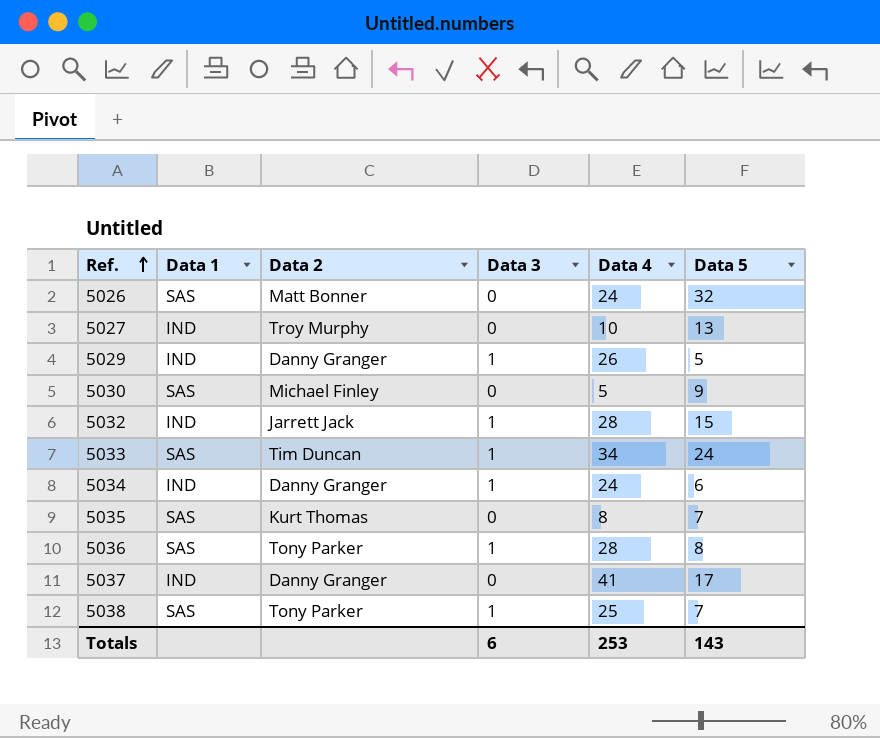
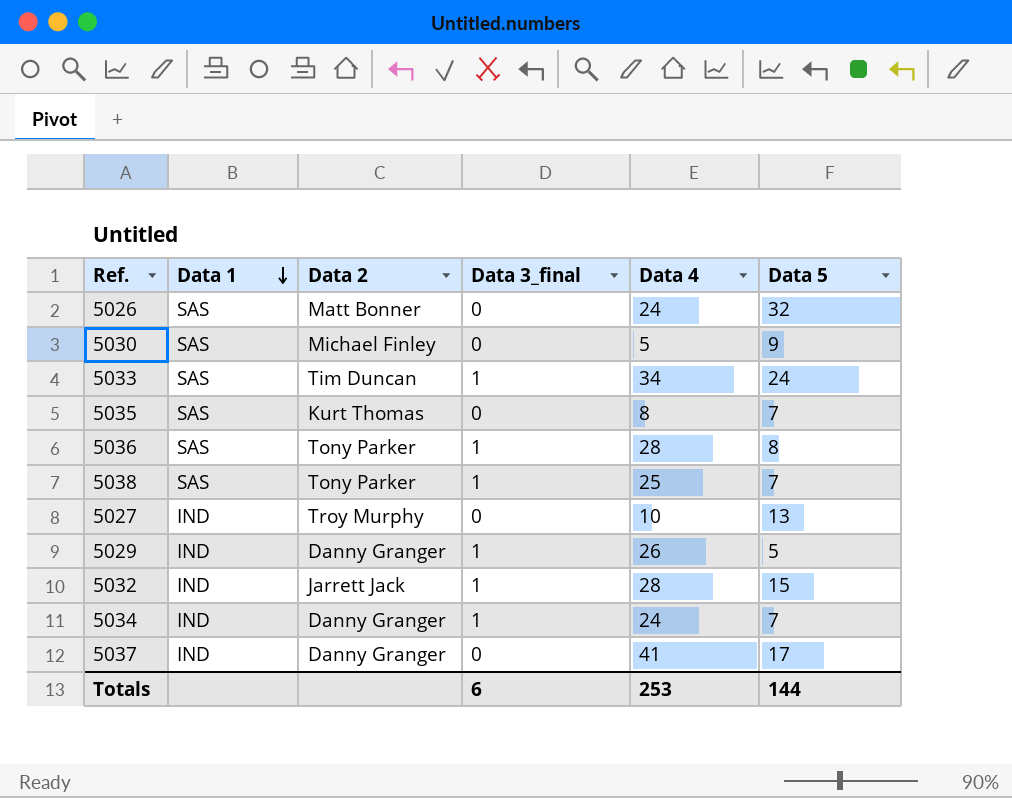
row order: Ref. ascending -> Data 1 descending
column name: Data 3 -> Data 3_final
5034 | Data 5: 6 -> 7
Totals | Data 5: 143 -> 144

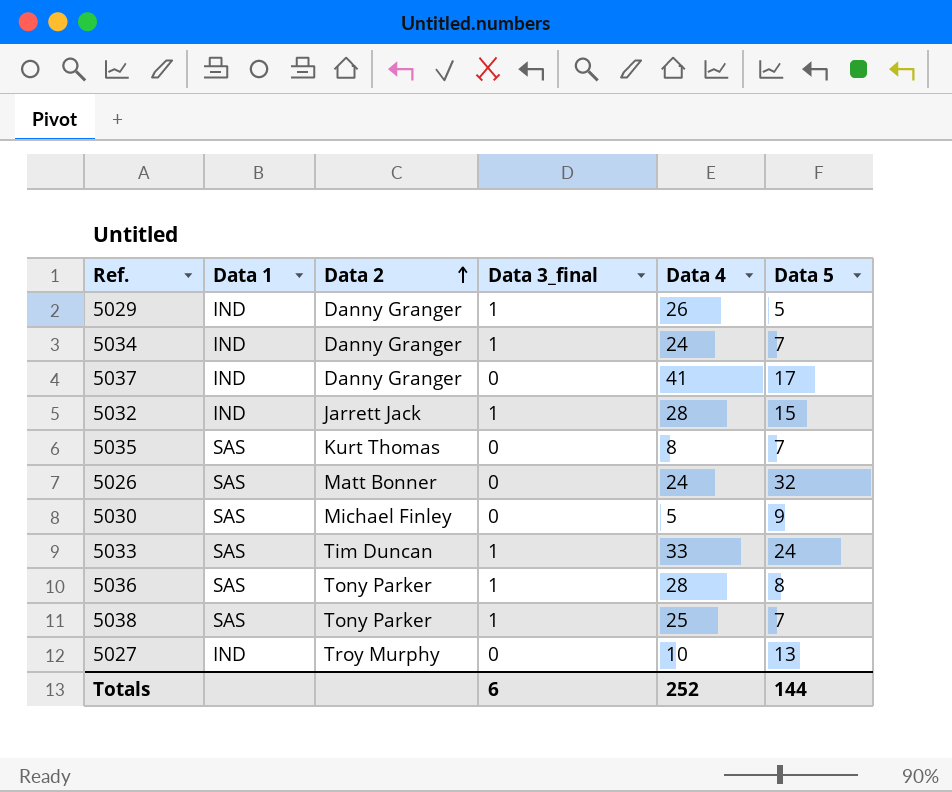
row order: Data 1 descending -> Data 2 ascending
5033 | Data 4: 34 -> 33
Totals | Data 4: 253 -> 252

